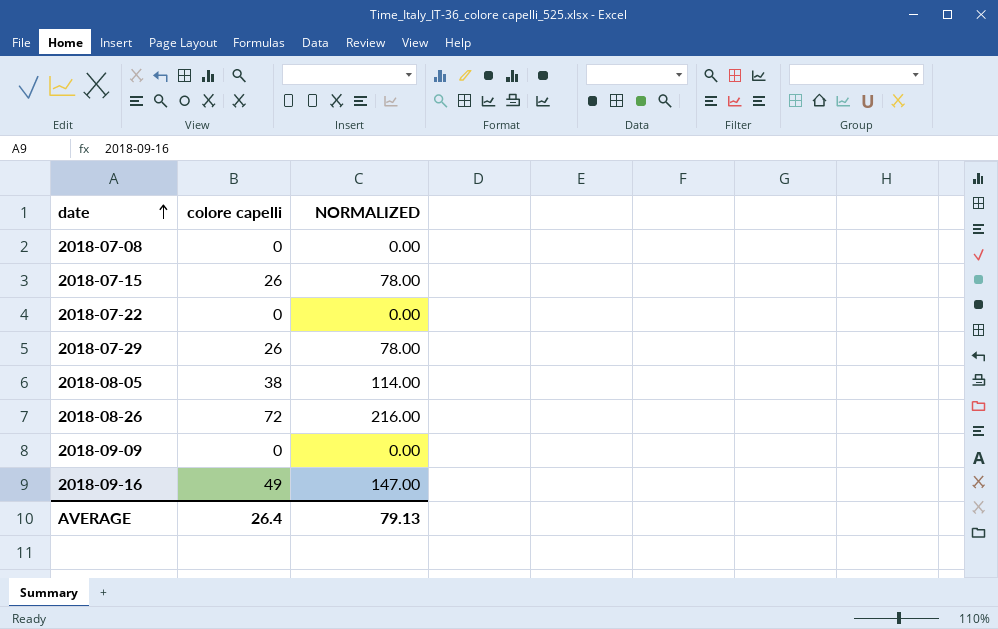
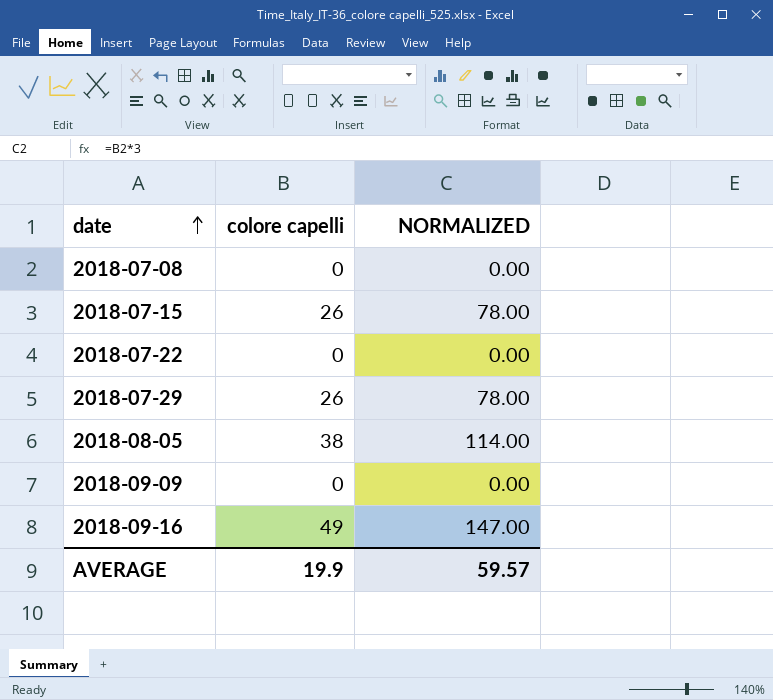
row 2018-08-26: 72 | 216.00 -> none
AVERAGE | colore capelli: 26.4 -> 19.9
AVERAGE | NORMALIZED: 79.13 -> 59.57

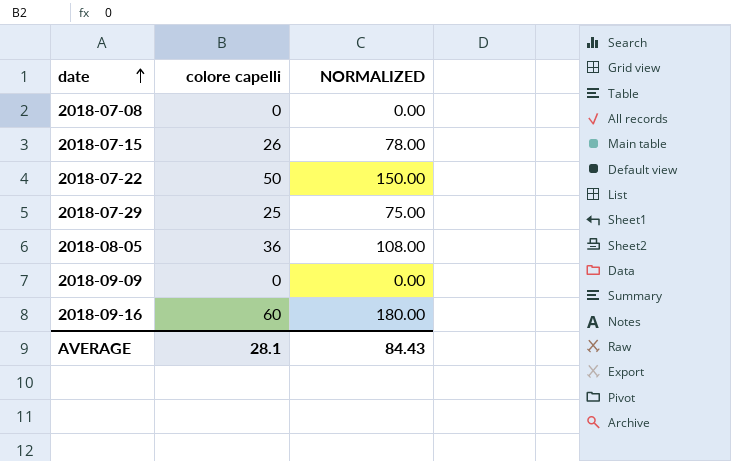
2018-07-22 | colore capelli: 0 -> 50
2018-07-22 | NORMALIZED: 0.00 -> 150.00
2018-07-29 | colore capelli: 26 -> 25
2018-07-29 | NORMALIZED: 78.00 -> 75.00
2018-08-05 | colore capelli: 38 -> 36
2018-08-05 | NORMALIZED: 114.00 -> 108.00
2018-09-16 | colore capelli: 49 -> 60
2018-09-16 | NORMALIZED: 147.00 -> 180.00
AVERAGE | colore capelli: 19.9 -> 28.1
AVERAGE | NORMALIZED: 59.57 -> 84.43

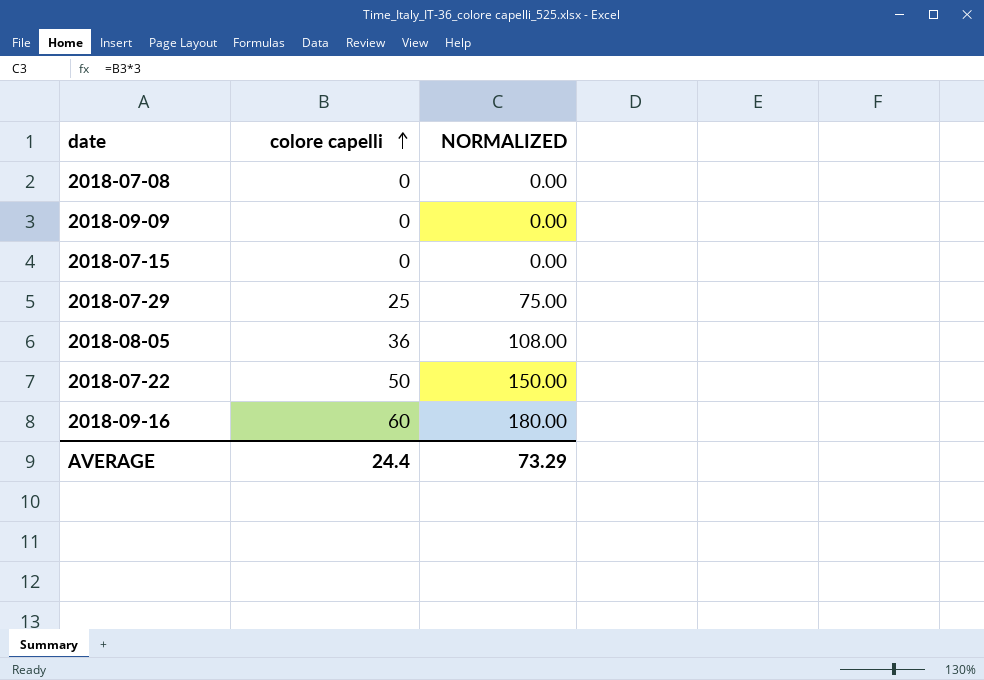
row order: date ascending -> colore capelli ascending
2018-07-15 | colore capelli: 26 -> 0
2018-07-15 | NORMALIZED: 78.00 -> 0.00
AVERAGE | colore capelli: 28.1 -> 24.4
AVERAGE | NORMALIZED: 84.43 -> 73.29

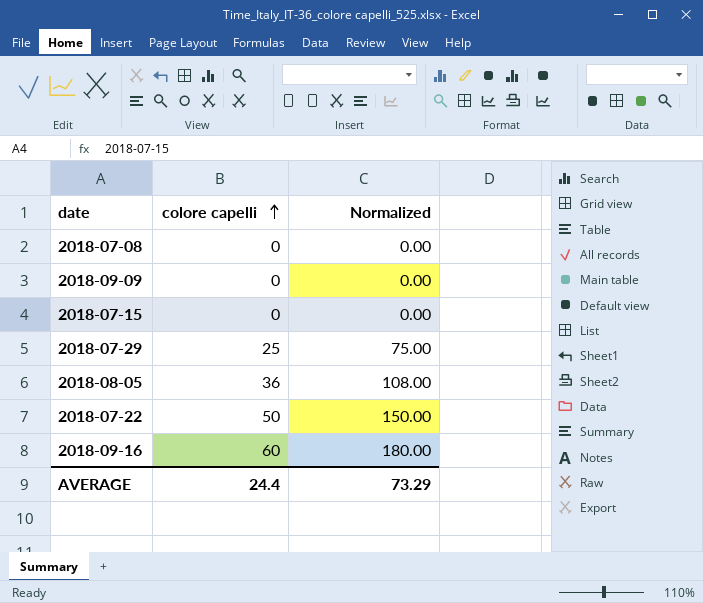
column name: NORMALIZED -> Normalized

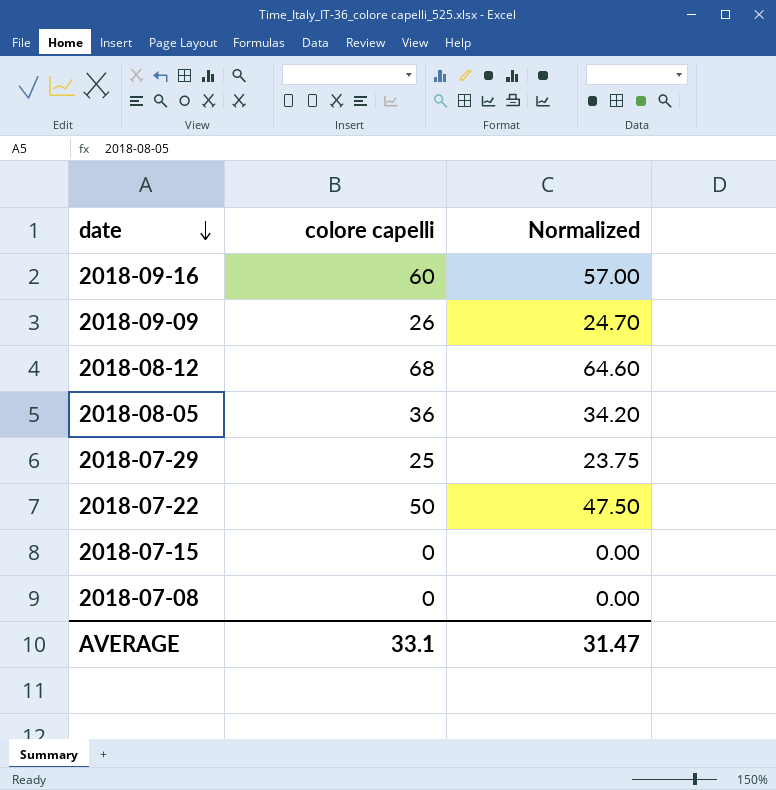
row order: colore capelli ascending -> date descending
column Normalized | formula: [colore capelli] * 3 -> [colore capelli] * 0.95
2018-09-09 | colore capelli: 0 -> 26
row 2018-08-12: none -> 68 | 64.60
AVERAGE | colore capelli: 24.4 -> 33.1
AVERAGE | Normalized: 73.29 -> 31.47

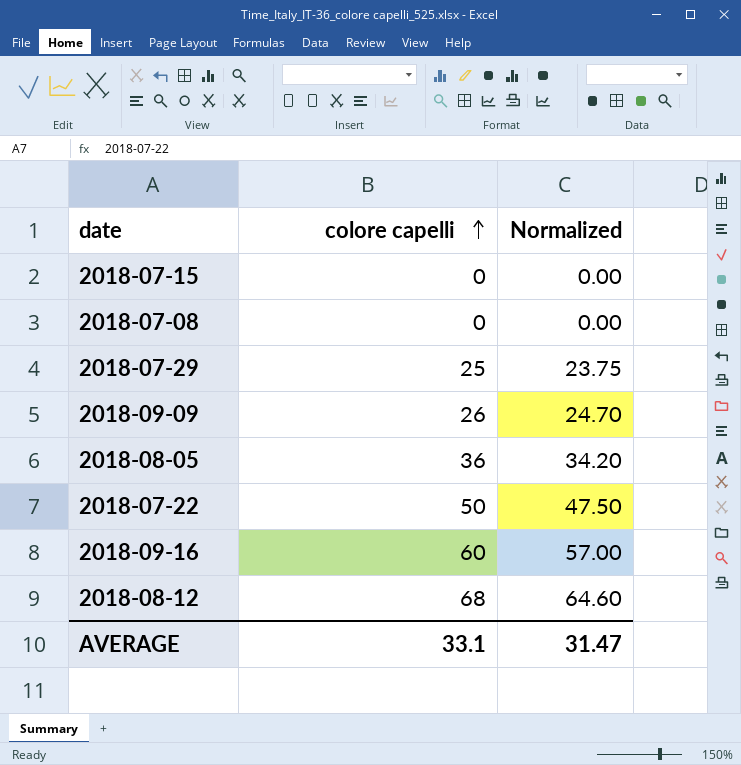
row order: date descending -> colore capelli ascending

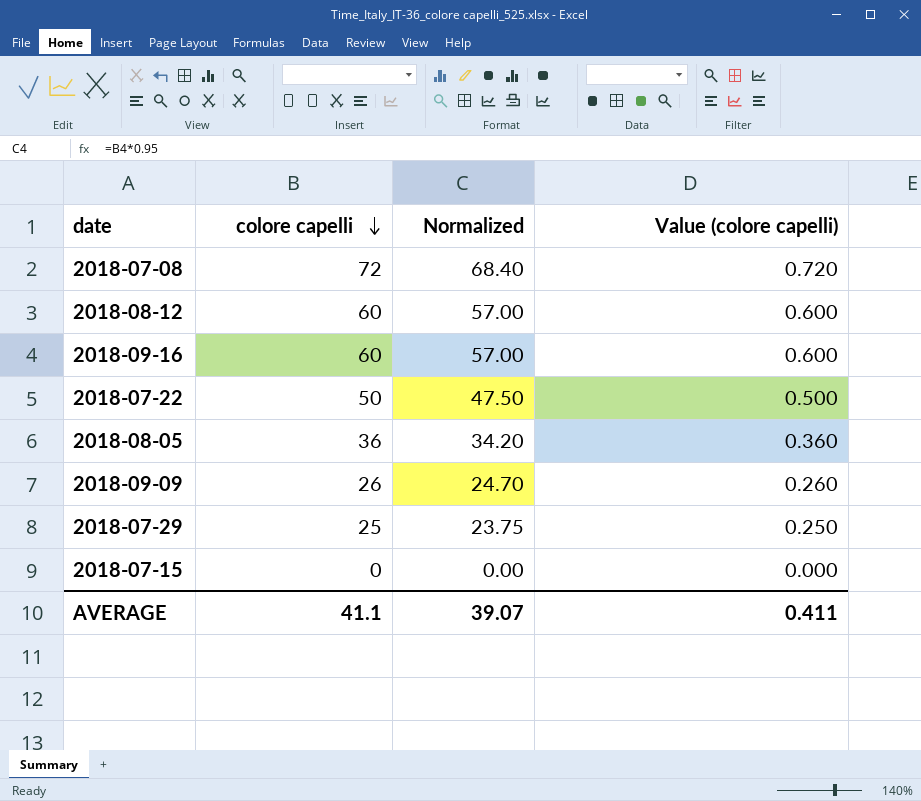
row order: colore capelli ascending -> colore capelli descending
column Value (colore capelli) | formula: none -> [colore capelli] * 0.01
2018-07-08 | colore capelli: 0 -> 72
2018-07-08 | Normalized: 0.00 -> 68.40
2018-08-12 | colore capelli: 68 -> 60
2018-08-12 | Normalized: 64.60 -> 57.00
AVERAGE | colore capelli: 33.1 -> 41.1
AVERAGE | Normalized: 31.47 -> 39.07

